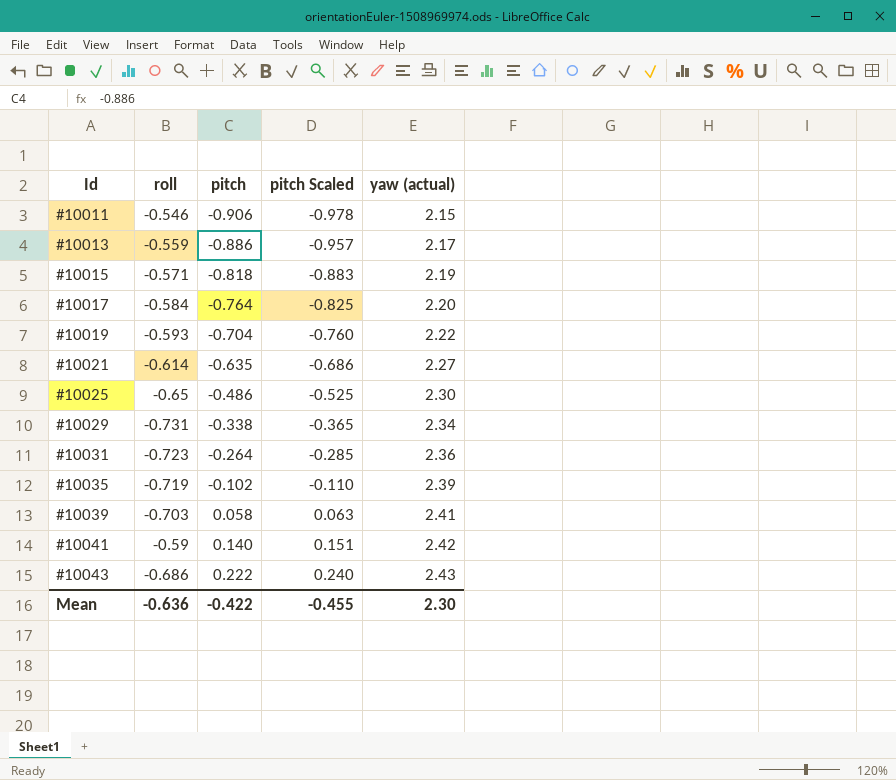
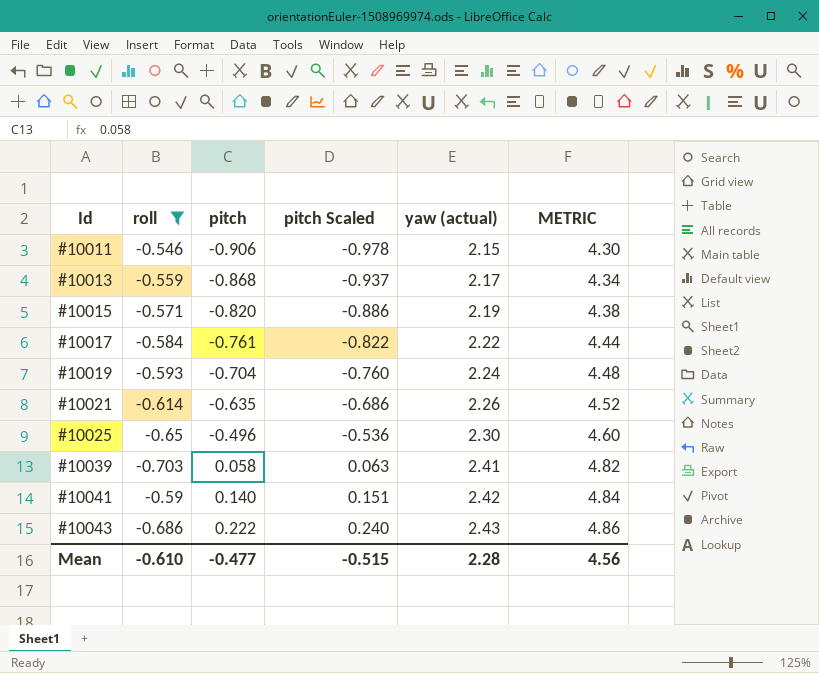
filter: none -> roll >= -0.703
column METRIC | formula: none -> [yaw (actual)] * 2
#10013 | pitch: -0.886 -> -0.868
#10013 | pitch Scaled: -0.957 -> -0.937
#10015 | pitch: -0.818 -> -0.820
#10015 | pitch Scaled: -0.883 -> -0.886
#10017 | pitch: -0.764 -> -0.761
#10017 | pitch Scaled: -0.825 -> -0.822
#10017 | yaw (actual): 2.20 -> 2.22
#10019 | yaw (actual): 2.22 -> 2.24
#10021 | yaw (actual): 2.27 -> 2.26
#10025 | pitch: -0.486 -> -0.496
#10025 | pitch Scaled: -0.525 -> -0.536
Mean | roll: -0.636 -> -0.610
Mean | pitch: -0.422 -> -0.477
Mean | pitch Scaled: -0.455 -> -0.515
Mean | yaw (actual): 2.30 -> 2.28

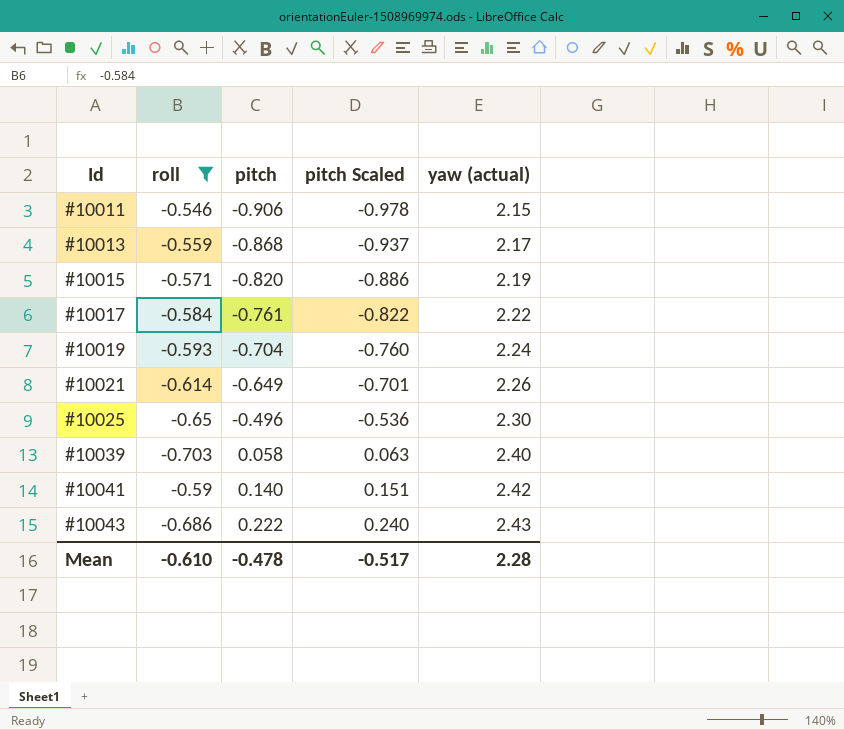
column METRIC | formula: [yaw (actual)] * 2 -> none
#10021 | pitch: -0.635 -> -0.649
#10021 | pitch Scaled: -0.686 -> -0.701
#10039 | yaw (actual): 2.41 -> 2.40
Mean | pitch: -0.477 -> -0.478
Mean | pitch Scaled: -0.515 -> -0.517

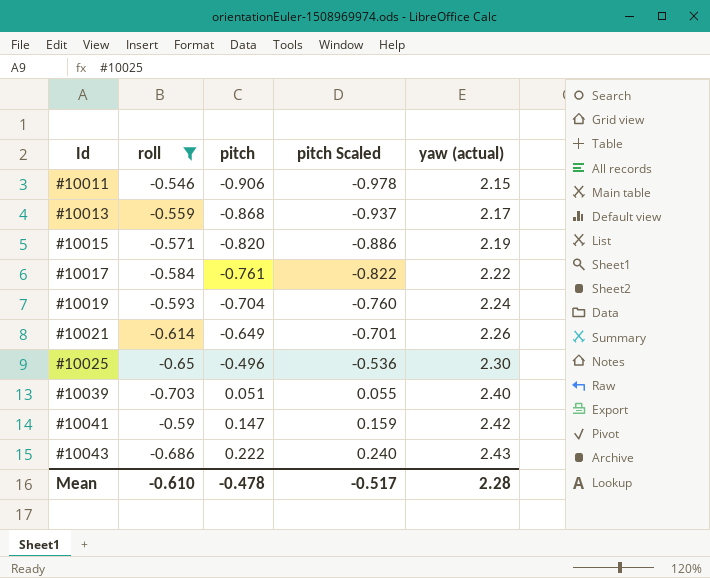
#10039 | pitch: 0.058 -> 0.051
#10039 | pitch Scaled: 0.063 -> 0.055
#10041 | pitch: 0.140 -> 0.147
#10041 | pitch Scaled: 0.151 -> 0.159

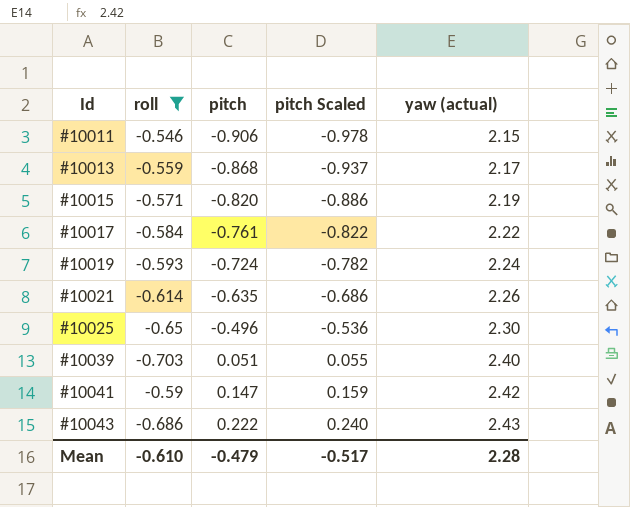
#10019 | pitch: -0.704 -> -0.724
#10019 | pitch Scaled: -0.760 -> -0.782
#10021 | pitch: -0.649 -> -0.635
#10021 | pitch Scaled: -0.701 -> -0.686
Mean | pitch: -0.478 -> -0.479

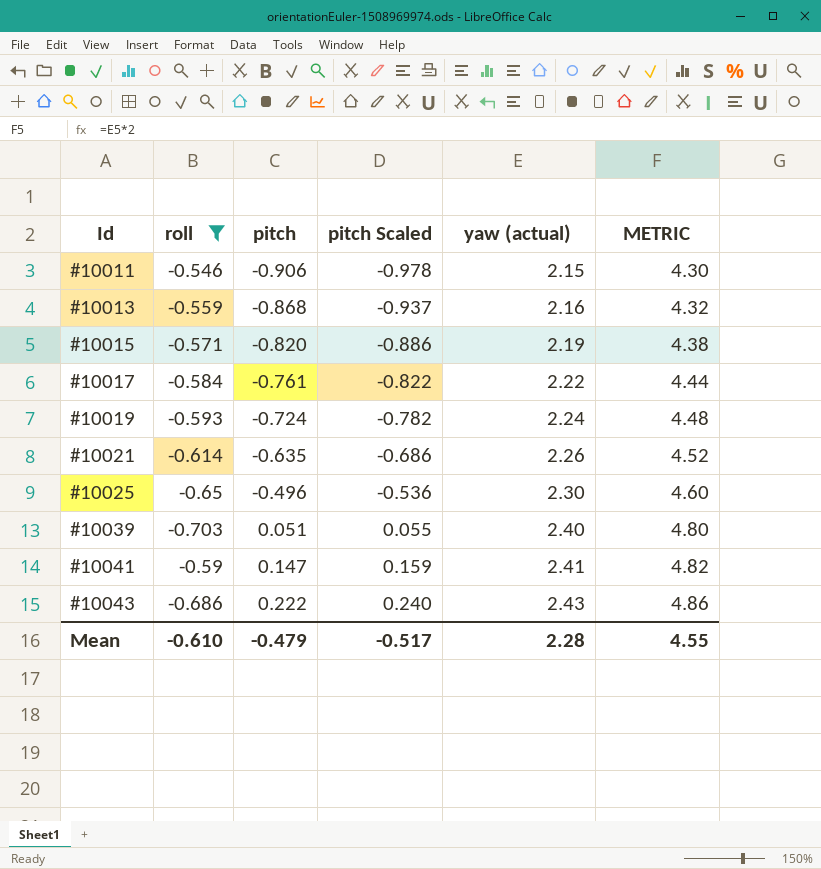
column METRIC | formula: none -> [yaw (actual)] * 2
#10013 | yaw (actual): 2.17 -> 2.16
#10041 | yaw (actual): 2.42 -> 2.41

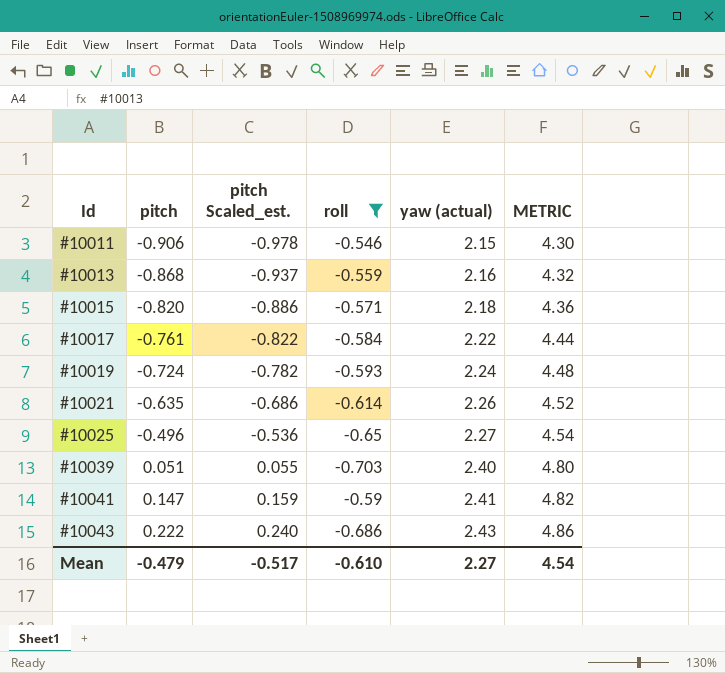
column name: pitch Scaled -> pitch Scaled_est.
column roll | position: 2 -> 4
#10015 | yaw (actual): 2.19 -> 2.18
#10015 | METRIC: 4.38 -> 4.36
#10025 | yaw (actual): 2.30 -> 2.27
#10025 | METRIC: 4.60 -> 4.54
Mean | yaw (actual): 2.28 -> 2.27
Mean | METRIC: 4.55 -> 4.54

